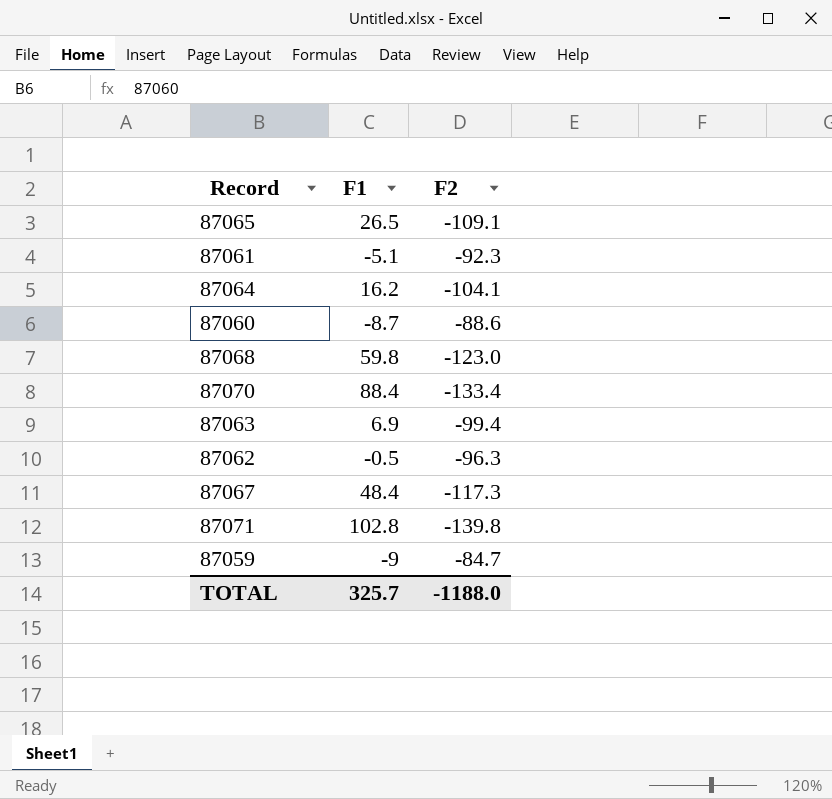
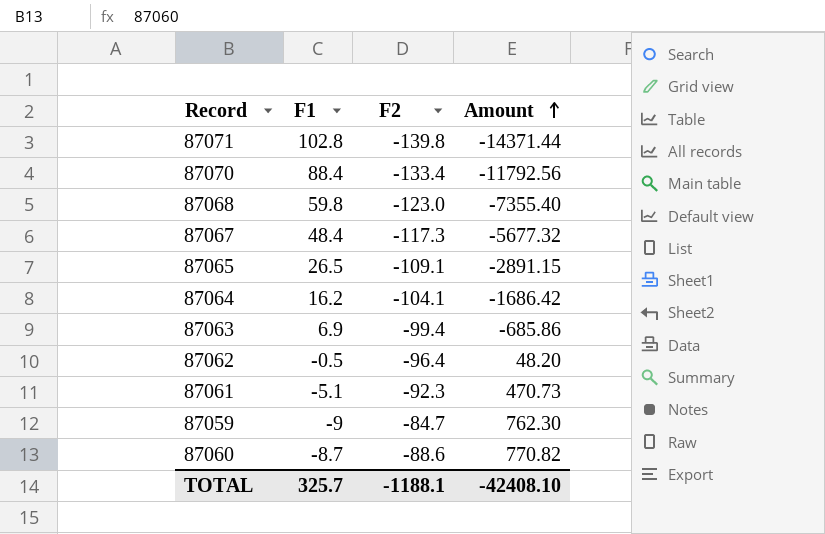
row order: none -> Amount ascending
column Amount | formula: none -> [F1] * [F2]
87062 | F2: -96.3 -> -96.4
TOTAL | F2: -1188.0 -> -1188.1

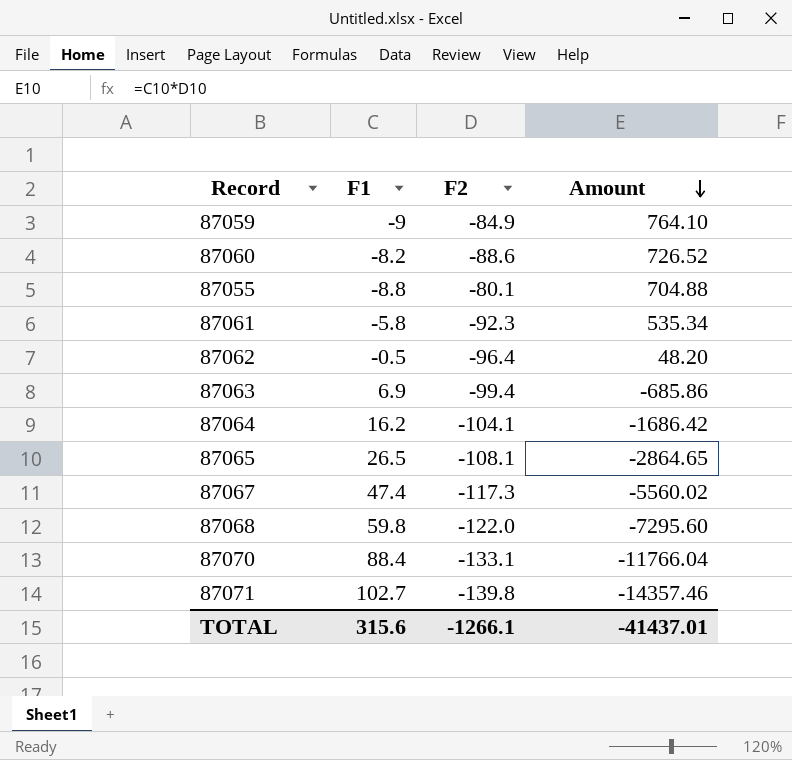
row order: Amount ascending -> Amount descending
87059 | F2: -84.7 -> -84.9
87059 | Amount: 762.30 -> 764.10
87060 | F1: -8.7 -> -8.2
87060 | Amount: 770.82 -> 726.52
row 87055: none -> -8.8 | -80.1 | 704.88
87061 | F1: -5.1 -> -5.8
87061 | Amount: 470.73 -> 535.34
87065 | F2: -109.1 -> -108.1
87065 | Amount: -2891.15 -> -2864.65
87067 | F1: 48.4 -> 47.4
87067 | Amount: -5677.32 -> -5560.02
87068 | F2: -123.0 -> -122.0
87068 | Amount: -7355.40 -> -7295.60
87070 | F2: -133.4 -> -133.1
87070 | Amount: -11792.56 -> -11766.04
87071 | F1: 102.8 -> 102.7
87071 | Amount: -14371.44 -> -14357.46
TOTAL | F1: 325.7 -> 315.6
TOTAL | F2: -1188.1 -> -1266.1
TOTAL | Amount: -42408.10 -> -41437.01

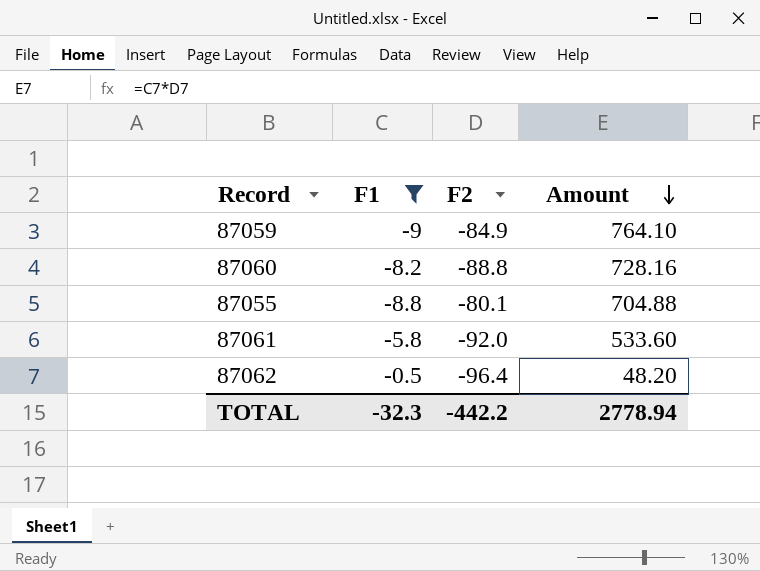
filter: none -> F1 <= -0.5
87060 | F2: -88.6 -> -88.8
87060 | Amount: 726.52 -> 728.16
87061 | F2: -92.3 -> -92.0
87061 | Amount: 535.34 -> 533.60
TOTAL | F1: 315.6 -> -32.3
TOTAL | F2: -1266.1 -> -442.2
TOTAL | Amount: -41437.01 -> 2778.94

